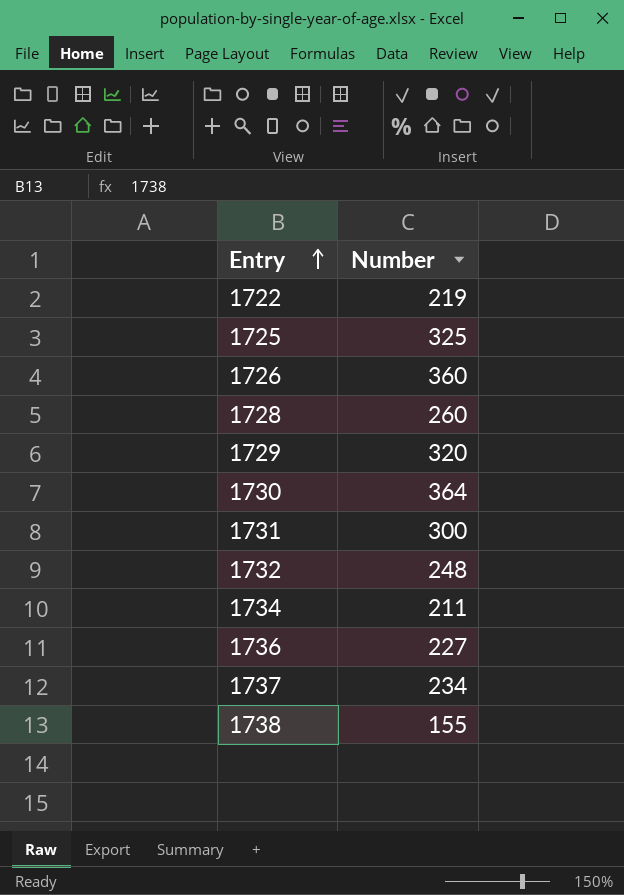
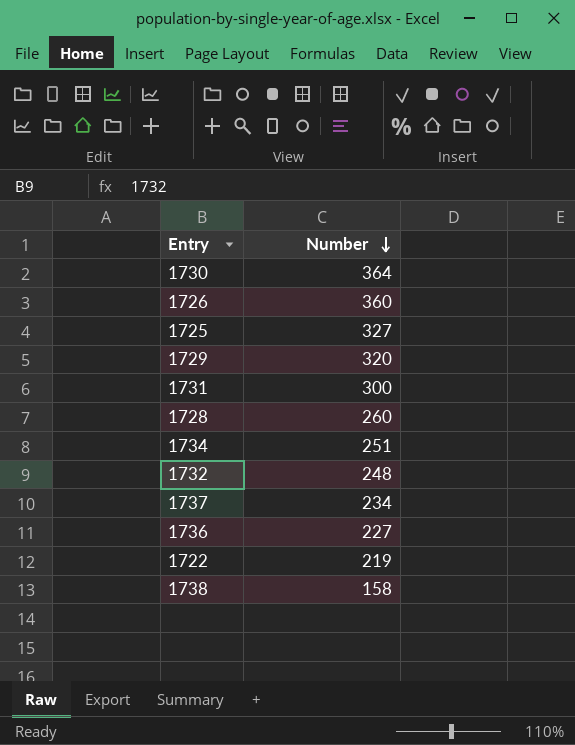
row order: Entry ascending -> Number descending
1725 | Number: 325 -> 327
1734 | Number: 211 -> 251
1738 | Number: 155 -> 158

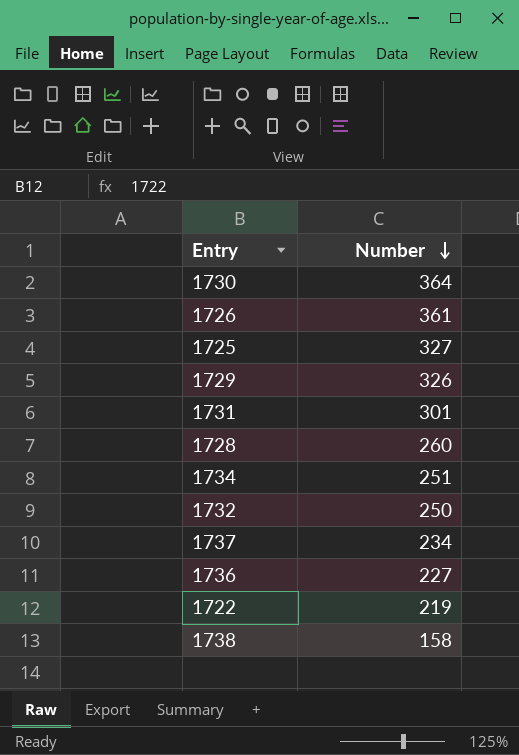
1726 | Number: 360 -> 361
1729 | Number: 320 -> 326
1731 | Number: 300 -> 301
1732 | Number: 248 -> 250

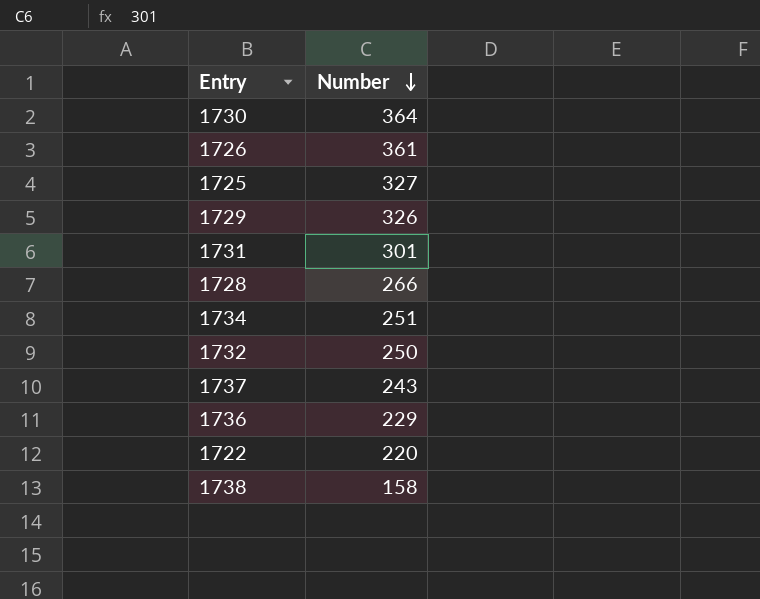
1728 | Number: 260 -> 266
1737 | Number: 234 -> 243
1736 | Number: 227 -> 229
1722 | Number: 219 -> 220

